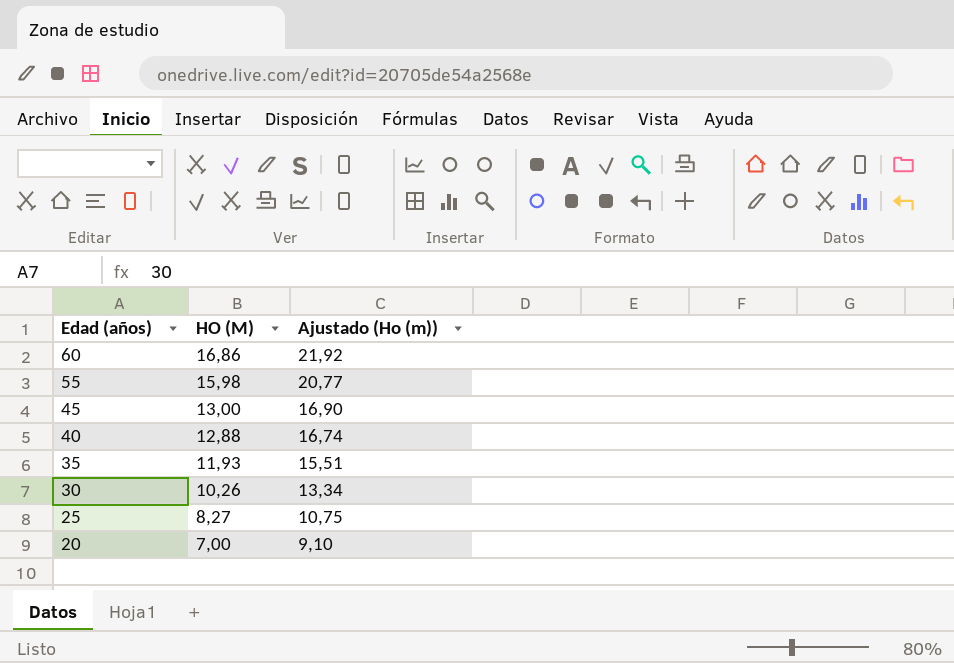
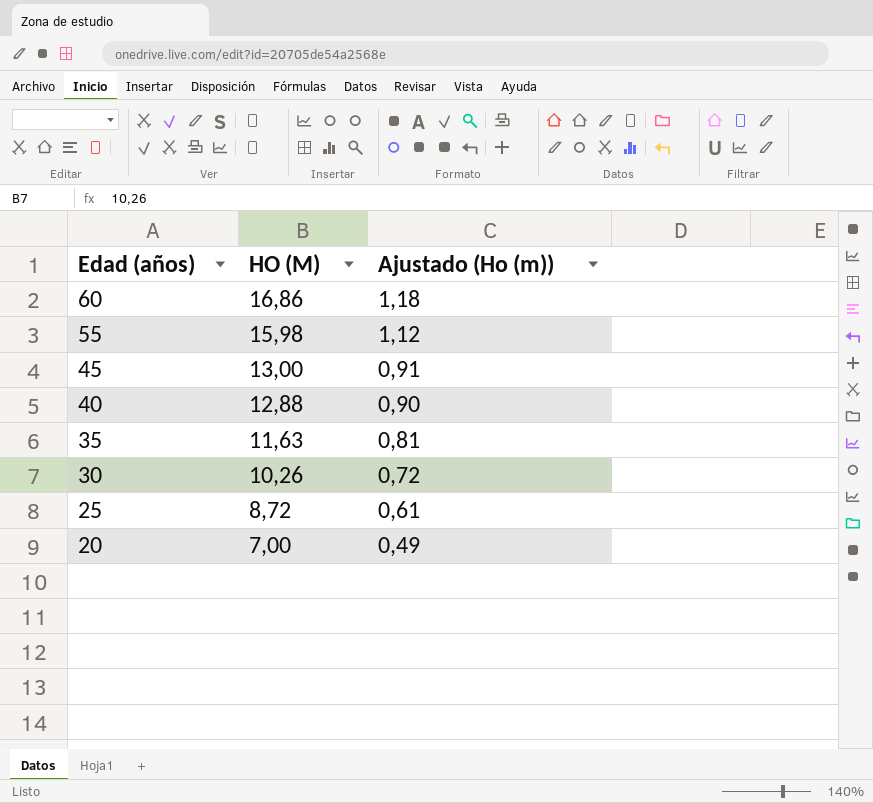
column Ajustado (Ho (m)) | formula: [HO (M)] * 1,3 -> [HO (M)] * 0,07
35 | HO (M): 11,93 -> 11,63
25 | HO (M): 8,27 -> 8,72

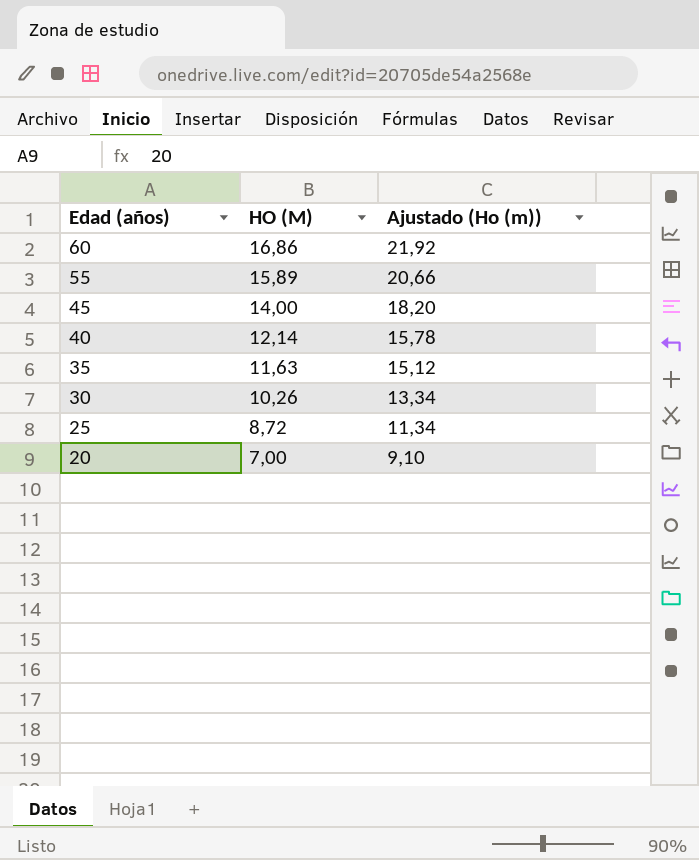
column Ajustado (Ho (m)) | formula: [HO (M)] * 0,07 -> [HO (M)] * 1,3
55 | HO (M): 15,98 -> 15,89
45 | HO (M): 13,00 -> 14,00
40 | HO (M): 12,88 -> 12,14

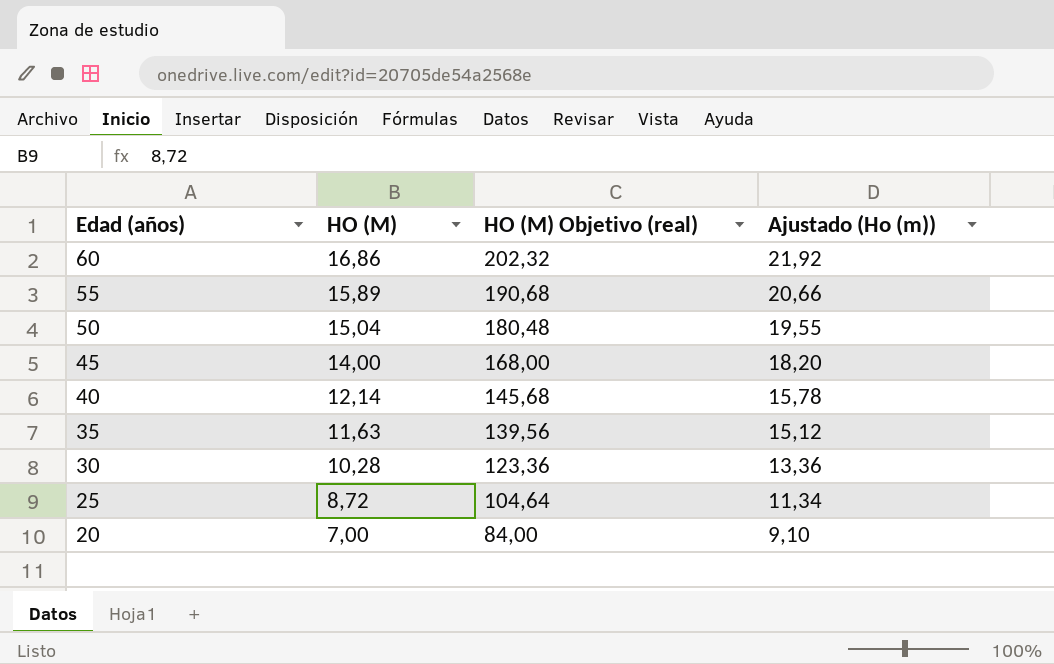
column HO (M) Objetivo (real) | formula: none -> [HO (M)] * 12
row 50: none -> 15,04 | 180,48 | 19,55
30 | HO (M): 10,26 -> 10,28
30 | Ajustado (Ho (m)): 13,34 -> 13,36

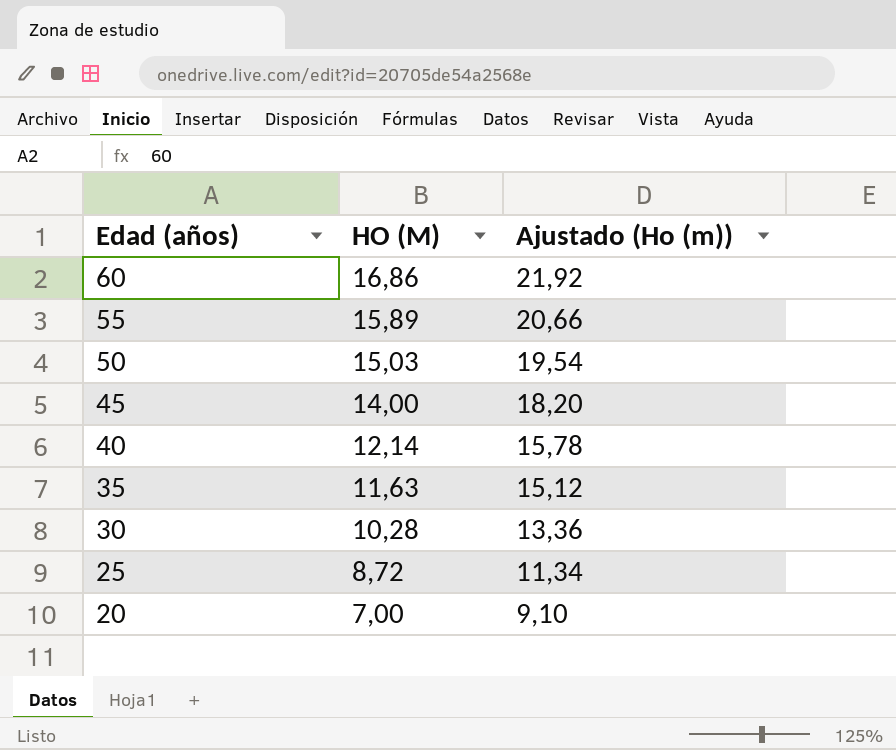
column HO (M) Objetivo (real) | formula: [HO (M)] * 12 -> none
50 | HO (M): 15,04 -> 15,03
50 | Ajustado (Ho (m)): 19,55 -> 19,54

